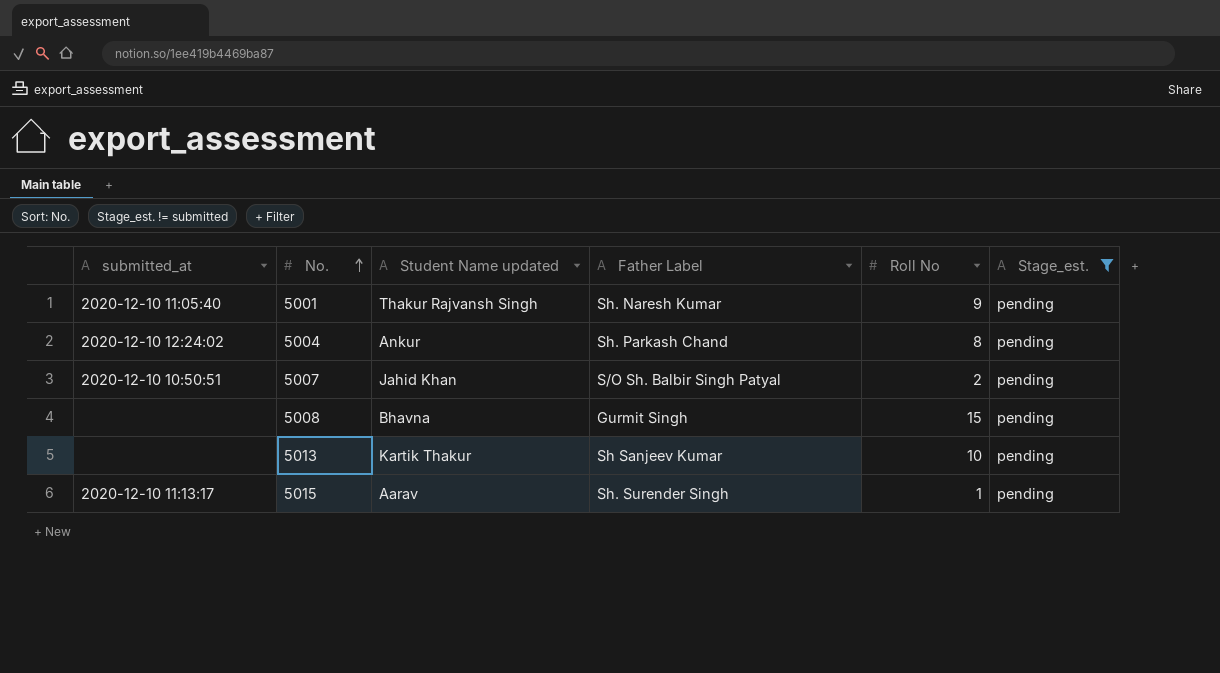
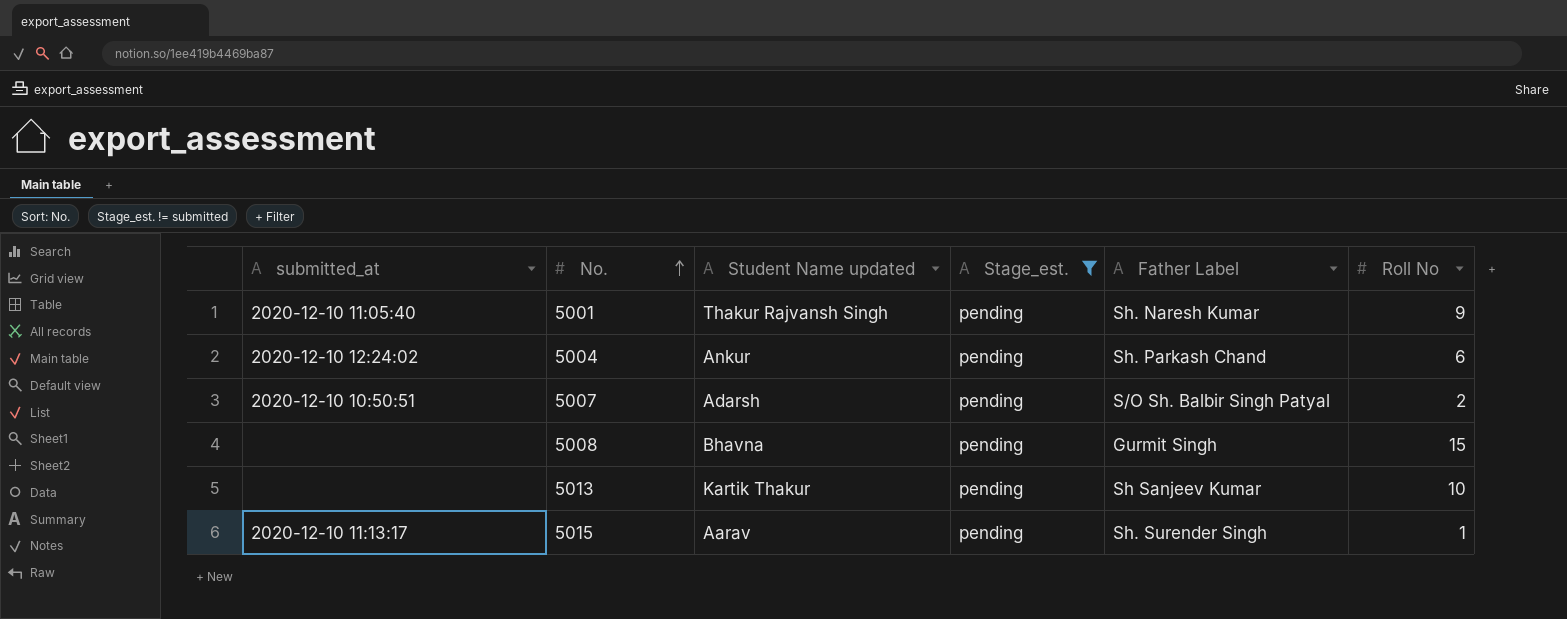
column Stage_est. | position: 6 -> 4
5004 | Roll No: 8 -> 6
5007 | Student Name updated: Jahid Khan -> Adarsh

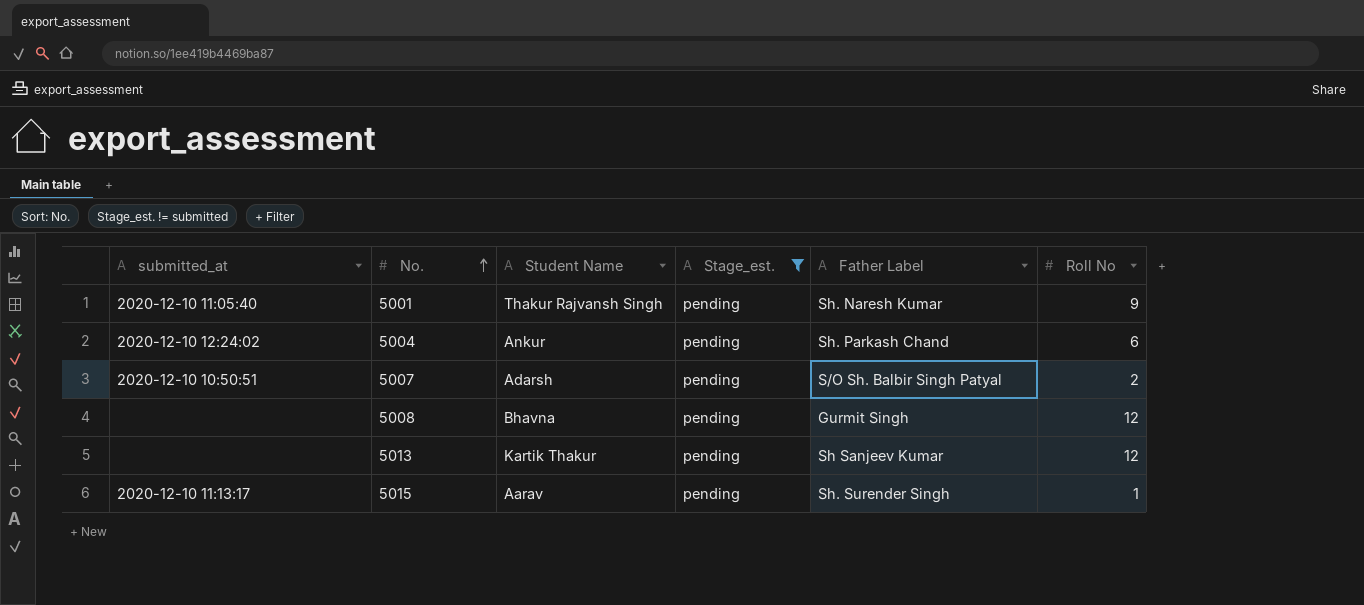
column name: Student Name updated -> Student Name
5008 | Roll No: 15 -> 12
5013 | Roll No: 10 -> 12

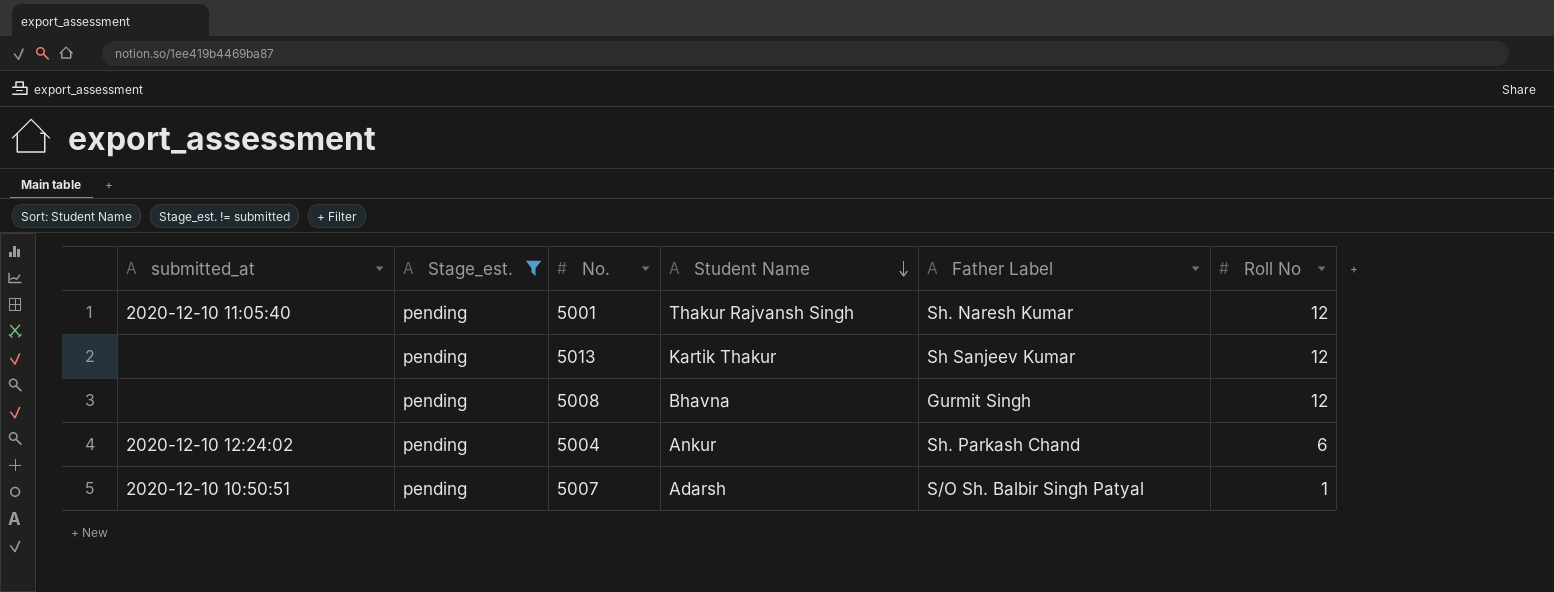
row order: No. ascending -> Student Name descending
column Stage_est. | position: 4 -> 2
row 5015: 2020-12-10 11:13:17 | Aarav | pending | Sh. Surender Singh | 1 -> none
5001 | Roll No: 9 -> 12
5007 | Roll No: 2 -> 1

